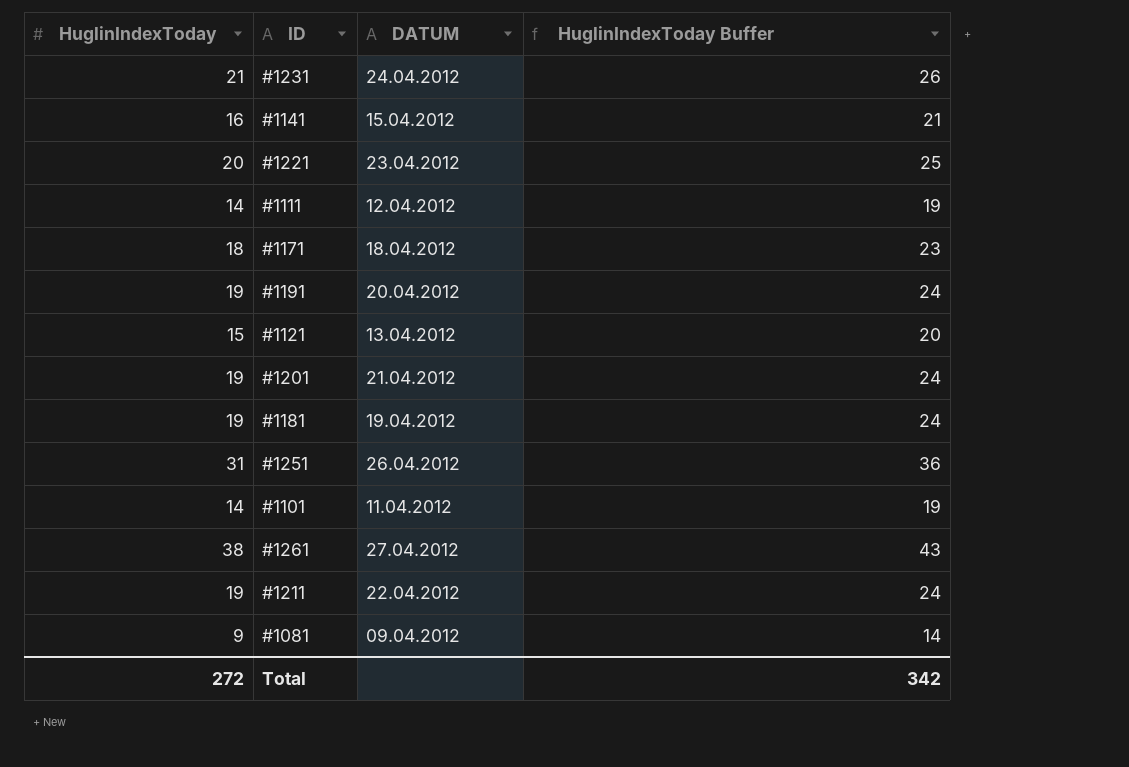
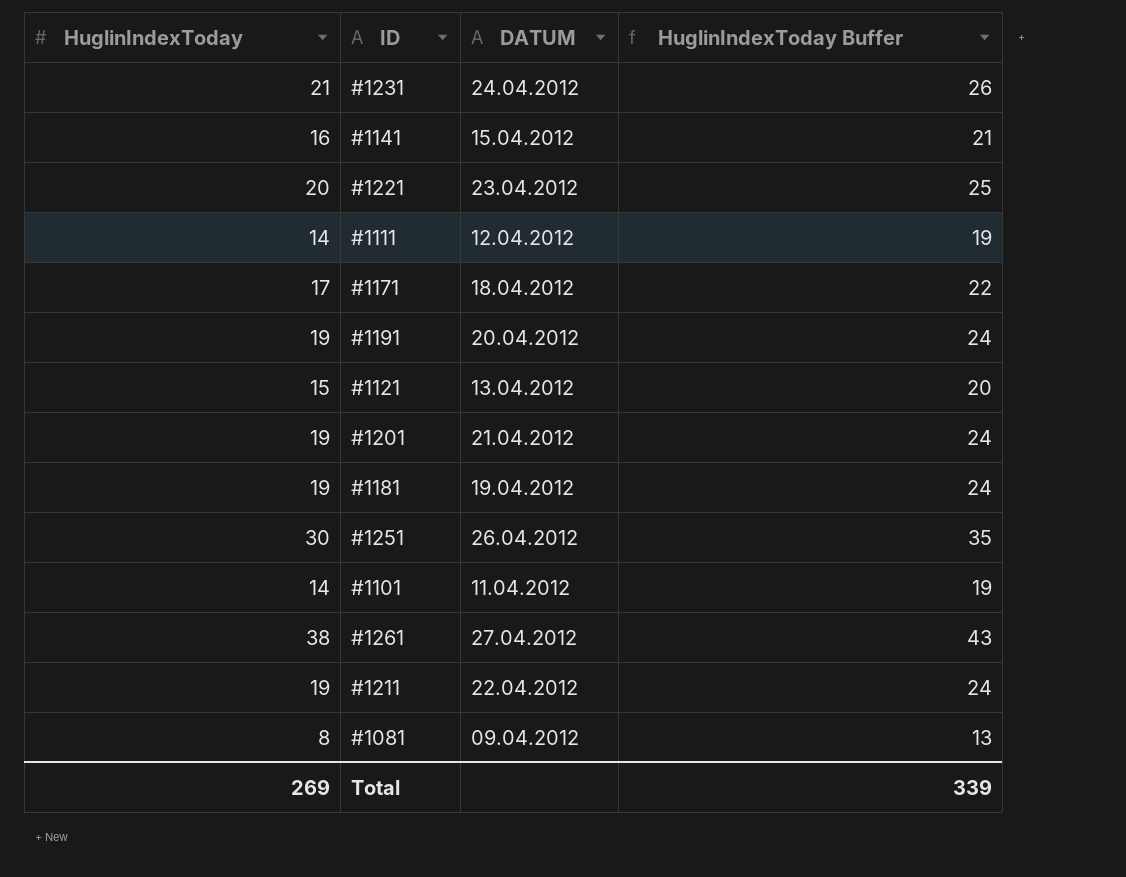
#1171 | HuglinIndexToday: 18 -> 17
#1171 | HuglinIndexToday Buffer: 23 -> 22
#1251 | HuglinIndexToday: 31 -> 30
#1251 | HuglinIndexToday Buffer: 36 -> 35
#1081 | HuglinIndexToday: 9 -> 8
#1081 | HuglinIndexToday Buffer: 14 -> 13
Total | HuglinIndexToday: 272 -> 269
Total | HuglinIndexToday Buffer: 342 -> 339

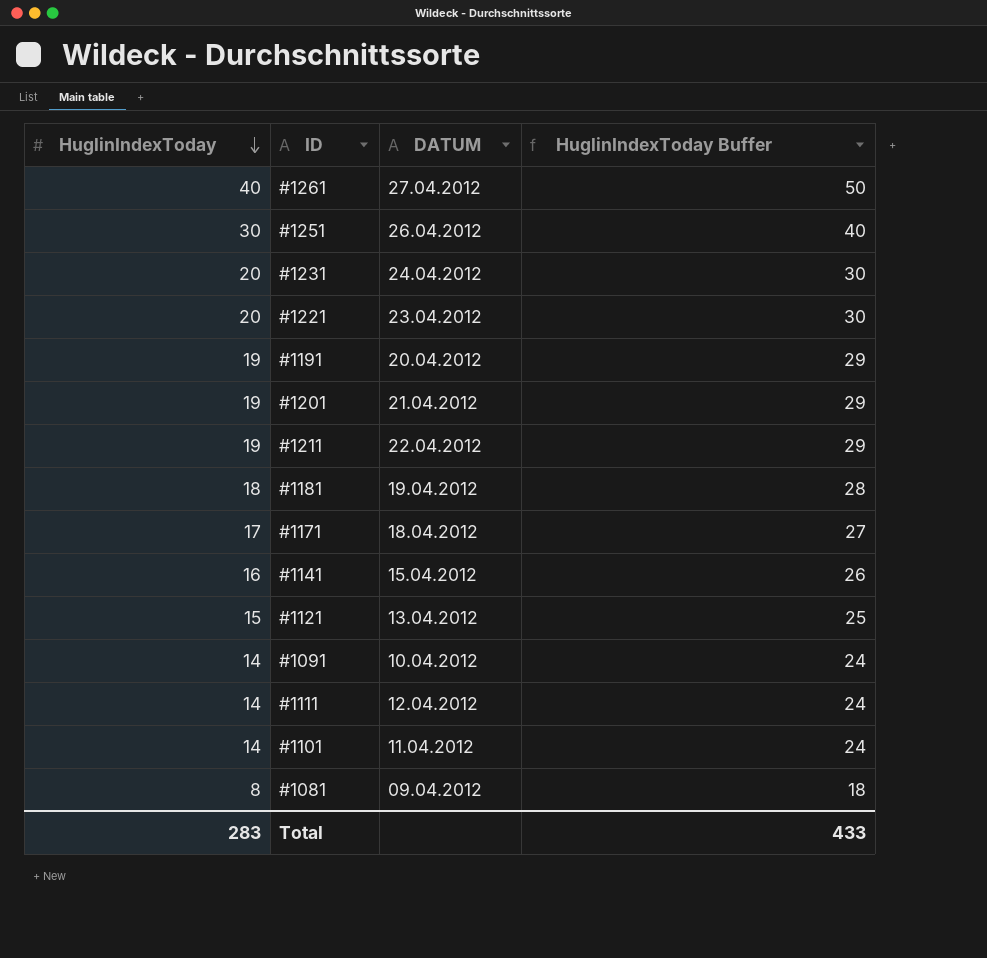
row order: none -> HuglinIndexToday descending
column HuglinIndexToday Buffer | formula: [HuglinIndexToday] + 5 -> [HuglinIndexToday] + 10
#1261 | HuglinIndexToday: 38 -> 40
#1231 | HuglinIndexToday: 21 -> 20
#1181 | HuglinIndexToday: 19 -> 18
row #1091: none -> 14 | 10.04.2012 | 24
Total | HuglinIndexToday: 269 -> 283
Total | HuglinIndexToday Buffer: 339 -> 433

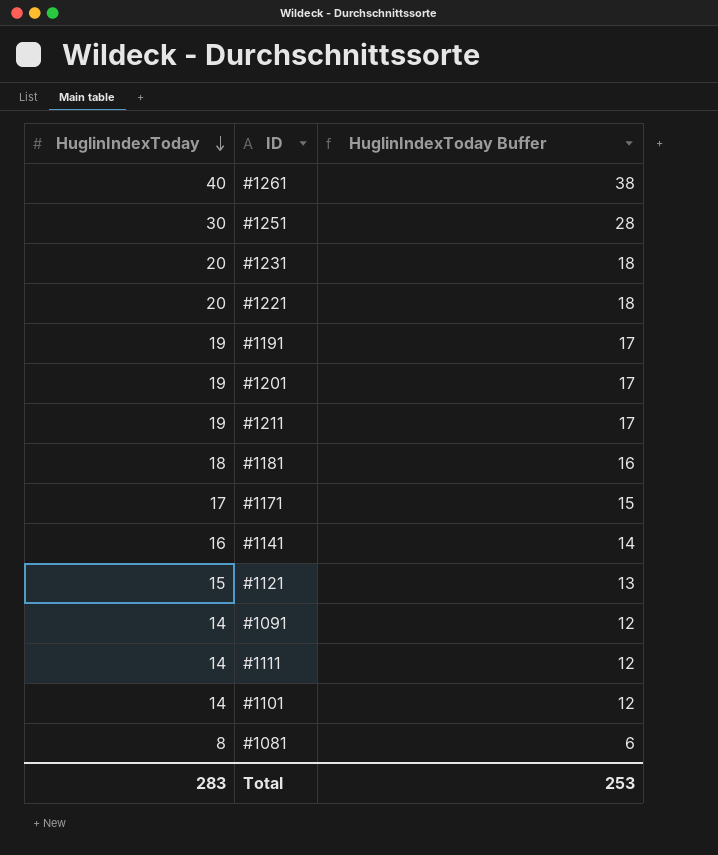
column DATUM | position: 3 -> none
column HuglinIndexToday Buffer | formula: [HuglinIndexToday] + 10 -> [HuglinIndexToday] - 2
Total | HuglinIndexToday Buffer: 433 -> 253

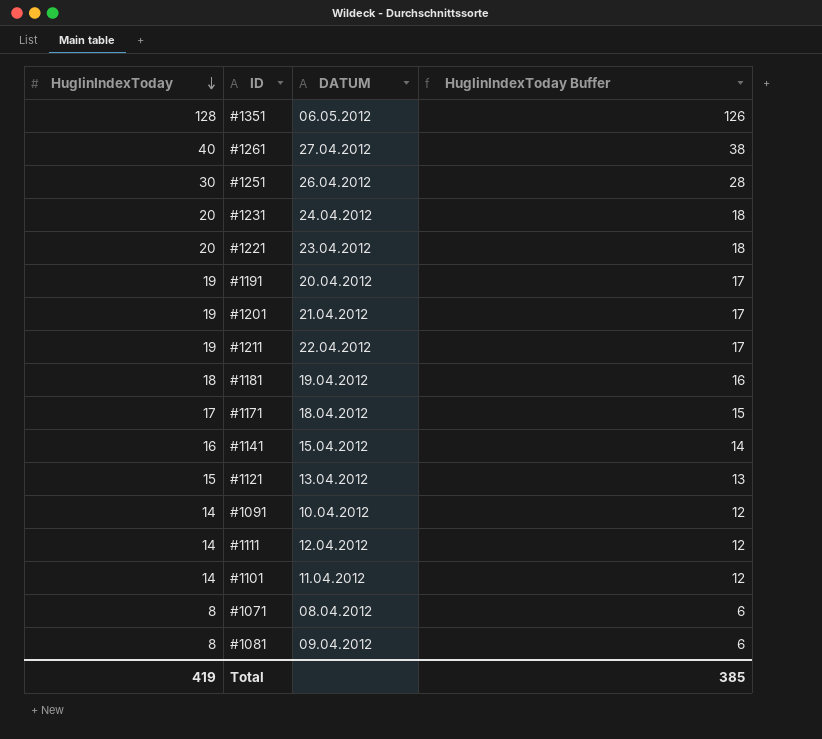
column DATUM | position: none -> 3
row #1351: none -> 128 | 06.05.2012 | 126
row #1071: none -> 8 | 08.04.2012 | 6
Total | HuglinIndexToday: 283 -> 419
Total | HuglinIndexToday Buffer: 253 -> 385

